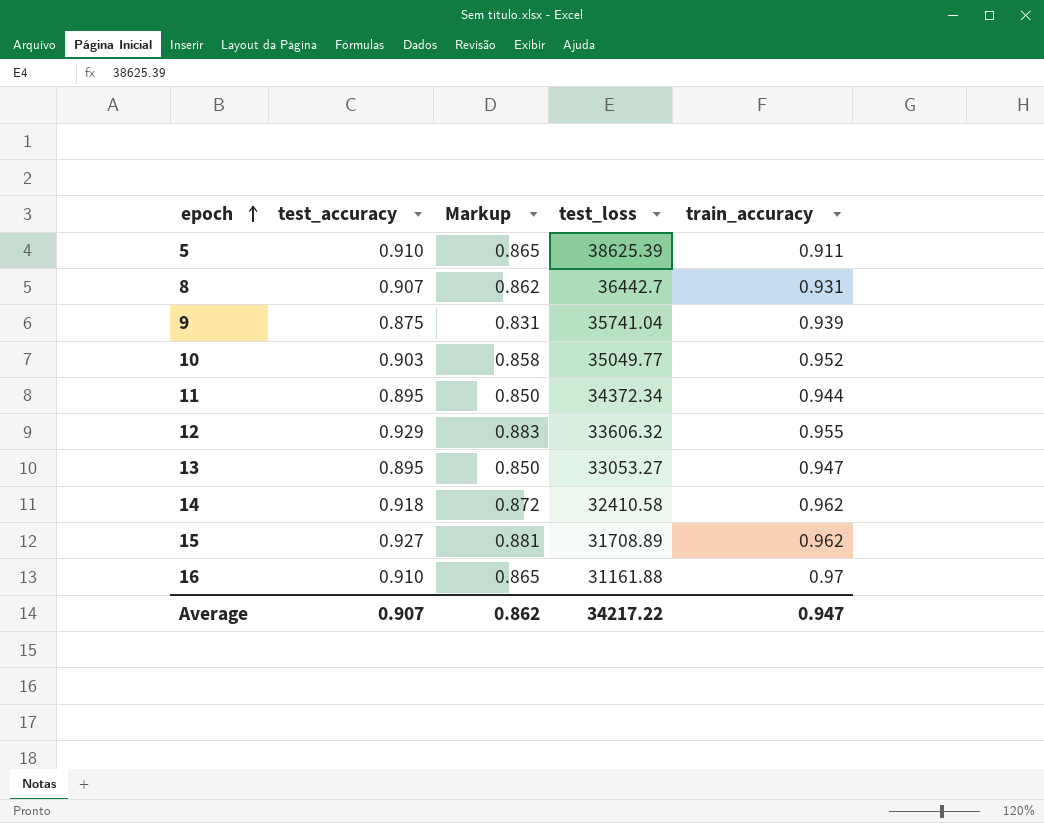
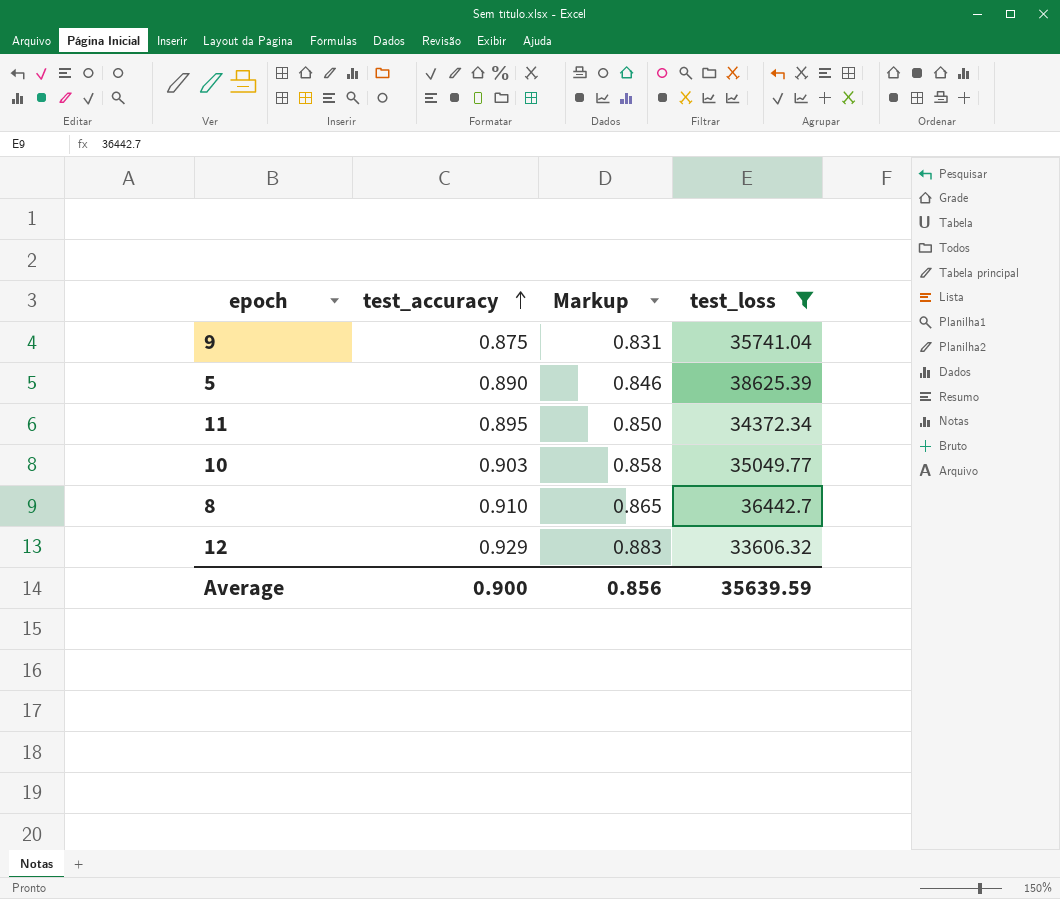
filter: none -> test_loss >= 33606.32
row order: epoch ascending -> test_accuracy ascending
column train_accuracy | position: 5 -> none
5 | test_accuracy: 0.910 -> 0.890
5 | Markup: 0.865 -> 0.846
8 | test_accuracy: 0.907 -> 0.910
8 | Markup: 0.862 -> 0.865
Average | test_accuracy: 0.907 -> 0.900
Average | Markup: 0.862 -> 0.856
Average | test_loss: 34217.22 -> 35639.59

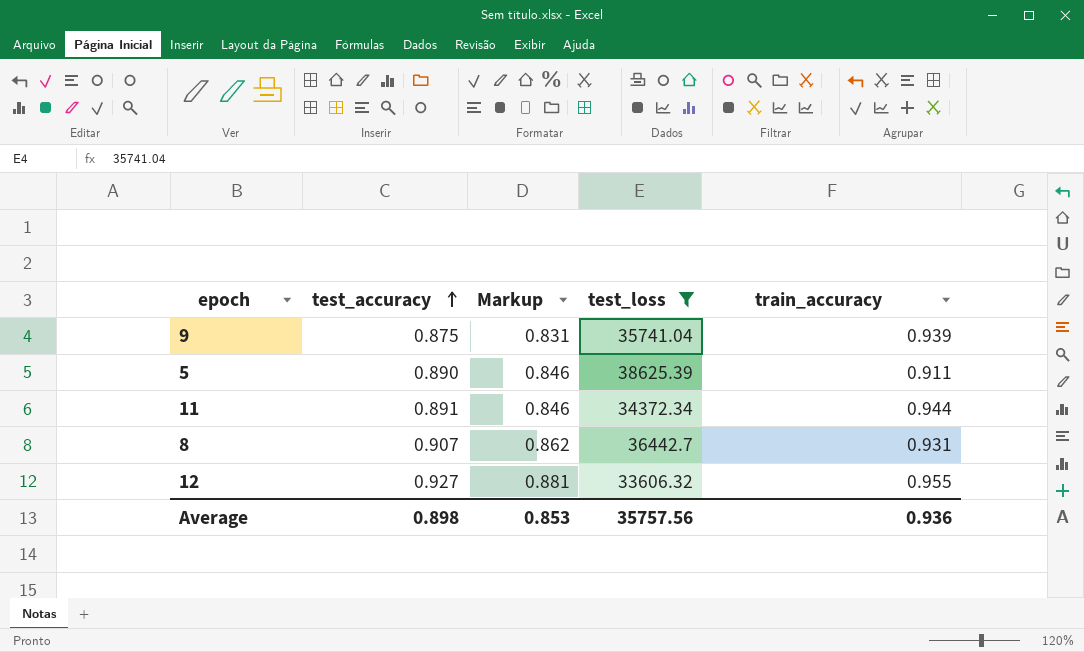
column train_accuracy | position: none -> 5
row 10: 0.903 | 0.858 | 35049.77 -> none
11 | test_accuracy: 0.895 -> 0.891
11 | Markup: 0.850 -> 0.846
8 | test_accuracy: 0.910 -> 0.907
8 | Markup: 0.865 -> 0.862
12 | test_accuracy: 0.929 -> 0.927
12 | Markup: 0.883 -> 0.881
Average | test_accuracy: 0.900 -> 0.898
Average | Markup: 0.856 -> 0.853
Average | test_loss: 35639.59 -> 35757.56

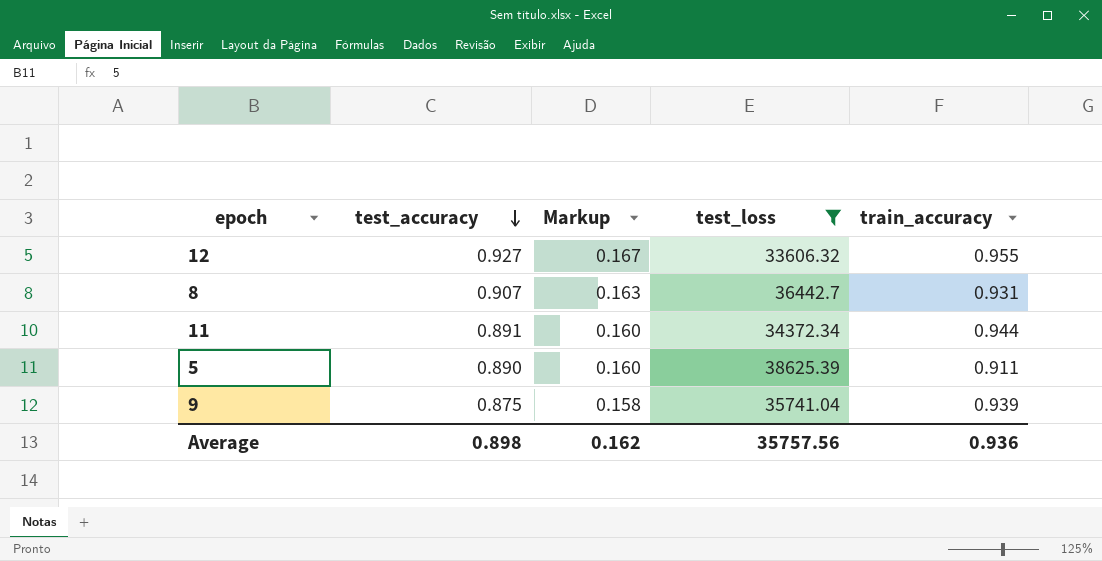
row order: test_accuracy ascending -> test_accuracy descending
column Markup | formula: [test_accuracy] * 0.95 -> [test_accuracy] * 0.18
Average | Markup: 0.853 -> 0.162

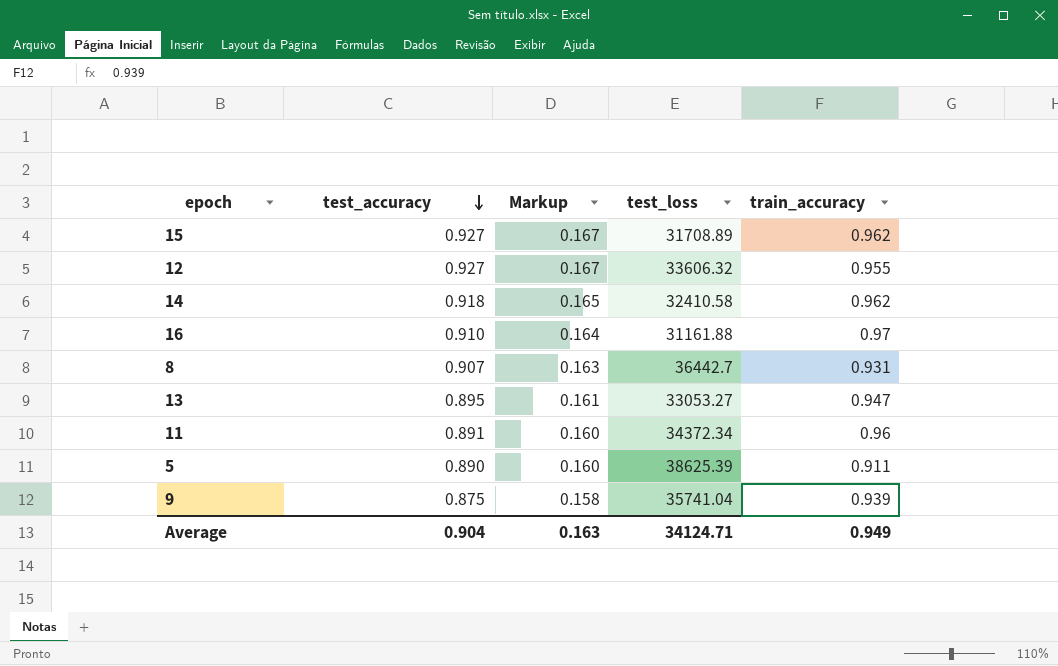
filter: test_loss >= 33606.32 -> none
11 | train_accuracy: 0.944 -> 0.96
Average | test_accuracy: 0.898 -> 0.904
Average | Markup: 0.162 -> 0.163
Average | test_loss: 35757.56 -> 34124.71
Average | train_accuracy: 0.936 -> 0.949

